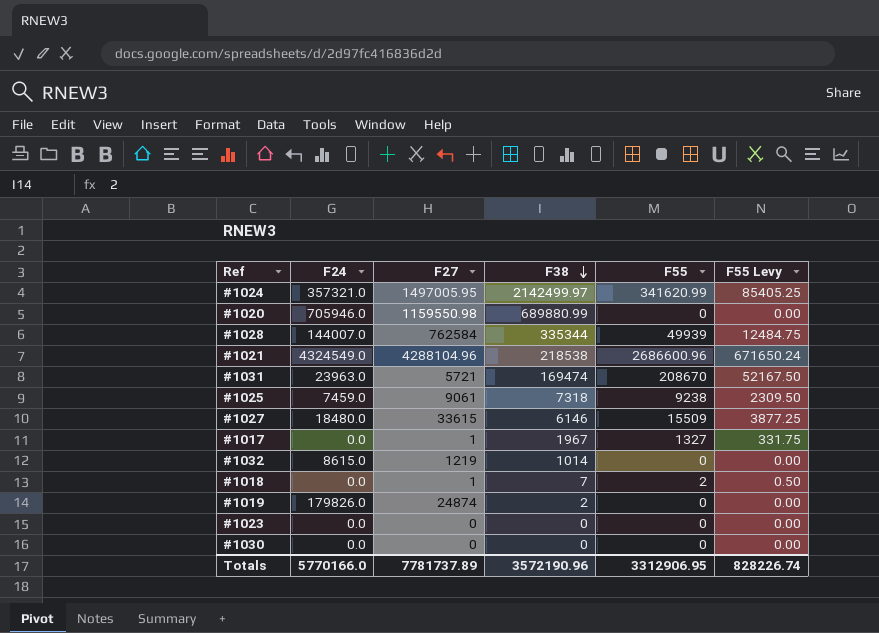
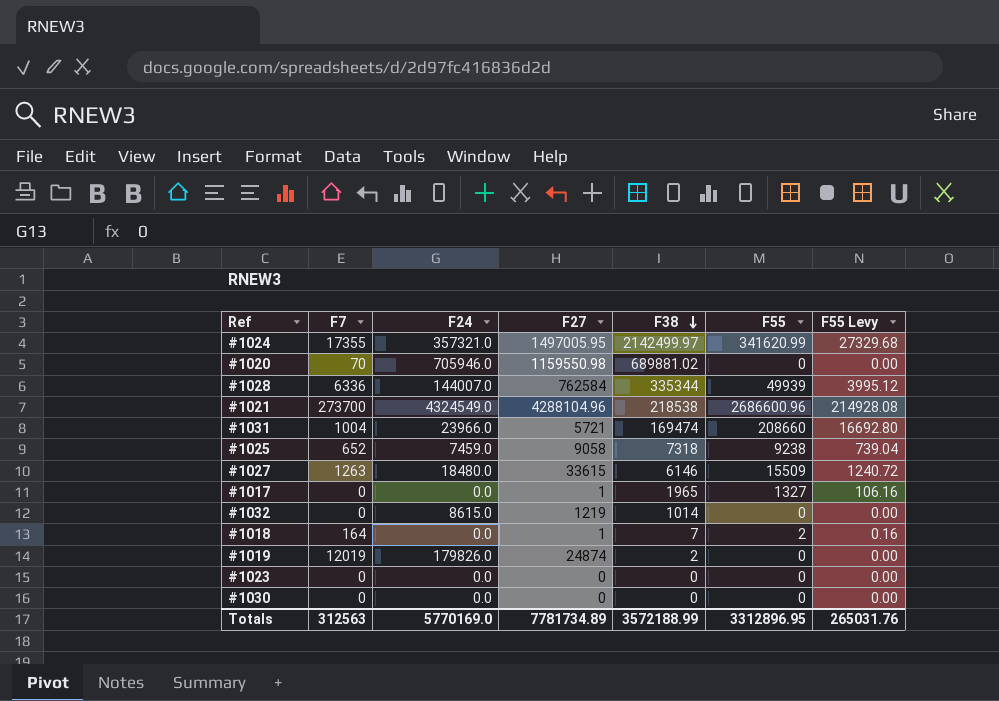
column F7 | position: none -> 2
column F55 Levy | formula: [F55] * 0.25 -> [F55] * 0.08
#1020 | F38: 689880.99 -> 689881.02
#1031 | F24: 23963.0 -> 23966.0
#1031 | F55: 208670 -> 208660
#1025 | F27: 9061 -> 9058
#1017 | F38: 1967 -> 1965
Totals | F24: 5770166.0 -> 5770169.0
Totals | F27: 7781737.89 -> 7781734.89
Totals | F38: 3572190.96 -> 3572188.99
Totals | F55: 3312906.95 -> 3312896.95
Totals | F55 Levy: 828226.74 -> 265031.76

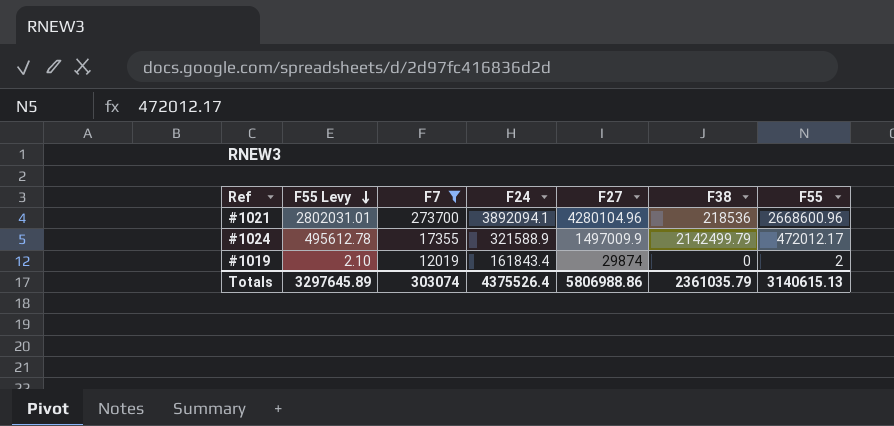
filter: none -> F7 >= 12019
row order: F38 descending -> F55 Levy descending
column F55 Levy | formula: [F55] * 0.08 -> [F55] * 1.05
column F55 Levy | position: 7 -> 2
#1021 | F24: 4324549.0 -> 3892094.1
#1021 | F27: 4288104.96 -> 4280104.96
#1021 | F38: 218538 -> 218536
#1021 | F55: 2686600.96 -> 2668600.96
#1024 | F24: 357321.0 -> 321588.9
#1024 | F27: 1497005.95 -> 1497009.9
#1024 | F38: 2142499.97 -> 2142499.79
#1024 | F55: 341620.99 -> 472012.17
#1019 | F24: 179826.0 -> 161843.4
#1019 | F27: 24874 -> 29874
#1019 | F38: 2 -> 0
#1019 | F55: 0 -> 2
Totals | F55 Levy: 265031.76 -> 3297645.89
Totals | F7: 312563 -> 303074
Totals | F24: 5770169.0 -> 4375526.4
Totals | F27: 7781734.89 -> 5806988.86
Totals | F38: 3572188.99 -> 2361035.79
Totals | F55: 3312896.95 -> 3140615.13

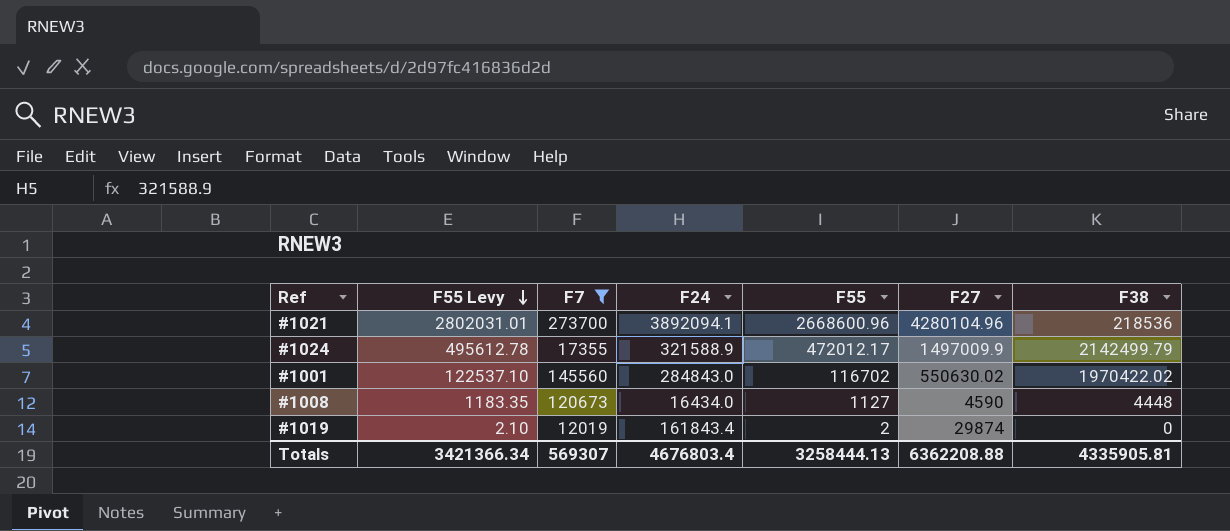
column F55 | position: 7 -> 5
row #1001: none -> 122537.10 | 145560 | 284843.0 | 116702 | 550630.02 | 1970422.02
row #1008: none -> 1183.35 | 120673 | 16434.0 | 1127 | 4590 | 4448
Totals | F55 Levy: 3297645.89 -> 3421366.34
Totals | F7: 303074 -> 569307
Totals | F24: 4375526.4 -> 4676803.4
Totals | F55: 3140615.13 -> 3258444.13
Totals | F27: 5806988.86 -> 6362208.88
Totals | F38: 2361035.79 -> 4335905.81

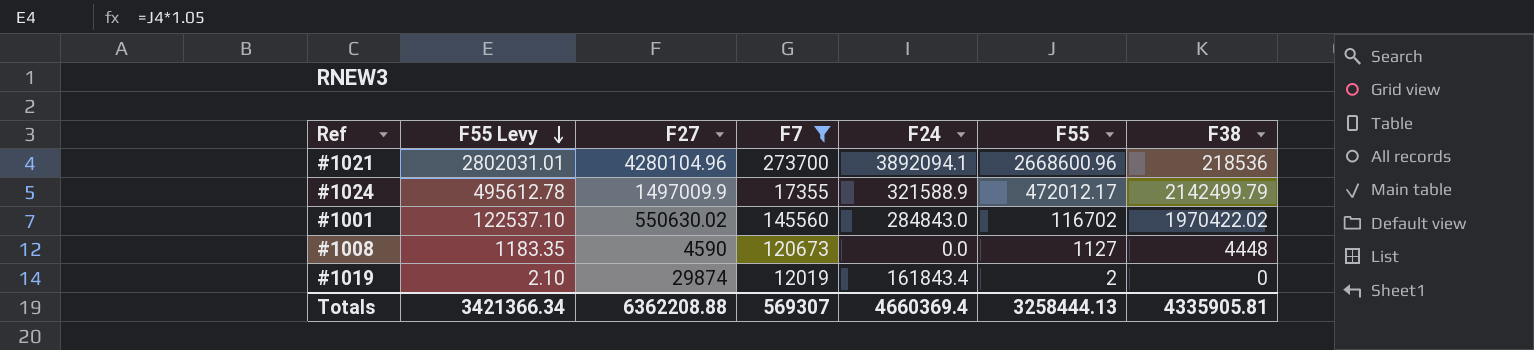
column F27 | position: 6 -> 3
#1008 | F24: 16434.0 -> 0.0
Totals | F24: 4676803.4 -> 4660369.4

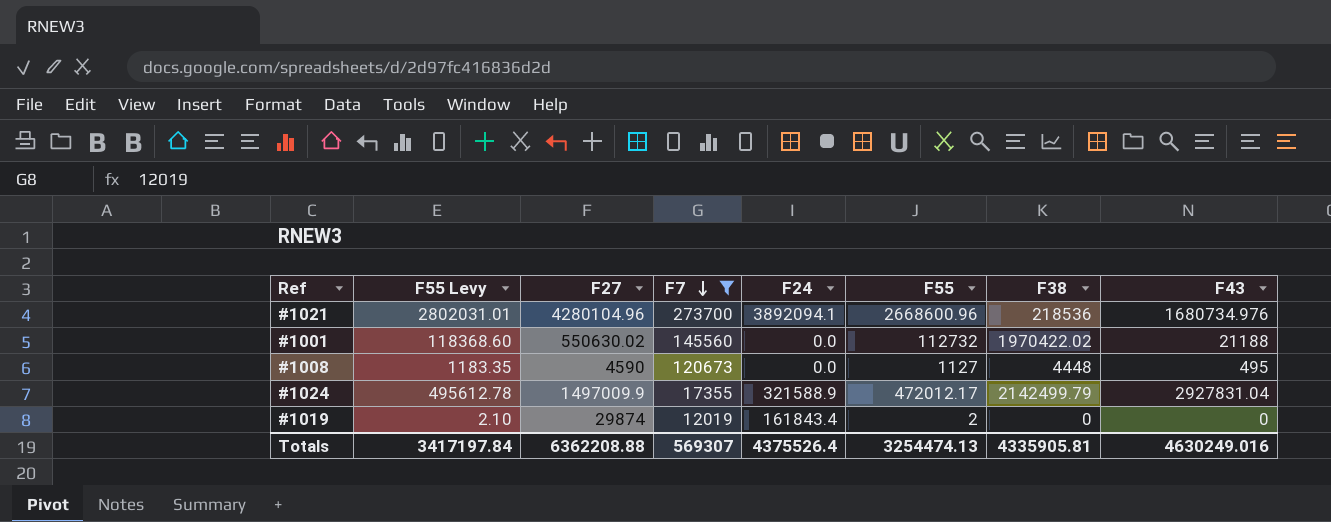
row order: F55 Levy descending -> F7 descending
column F43 | position: none -> 8
#1001 | F55 Levy: 122537.10 -> 118368.60
#1001 | F24: 284843.0 -> 0.0
#1001 | F55: 116702 -> 112732
Totals | F55 Levy: 3421366.34 -> 3417197.84
Totals | F24: 4660369.4 -> 4375526.4
Totals | F55: 3258444.13 -> 3254474.13

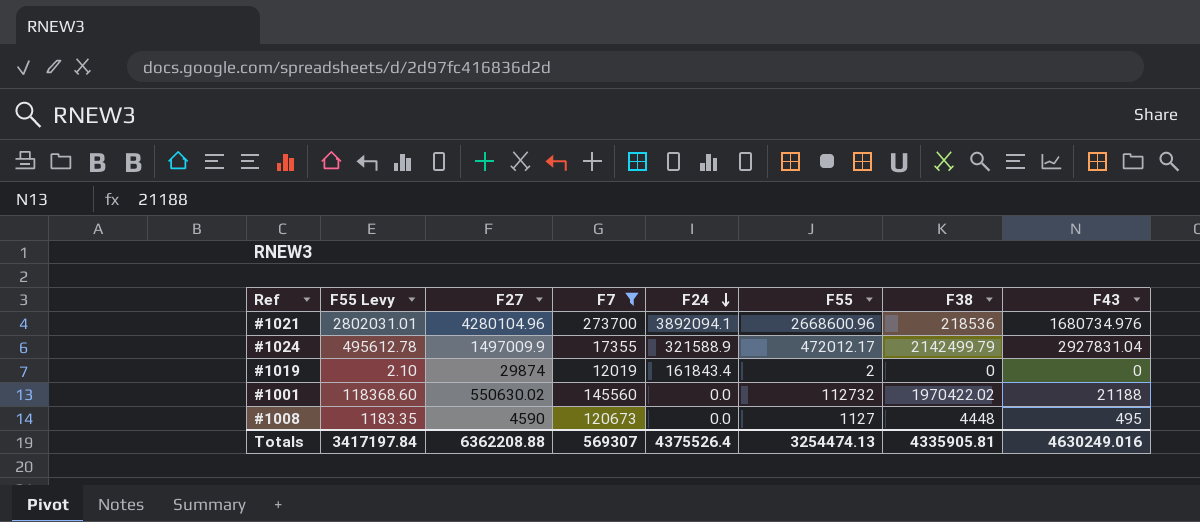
row order: F7 descending -> F24 descending

